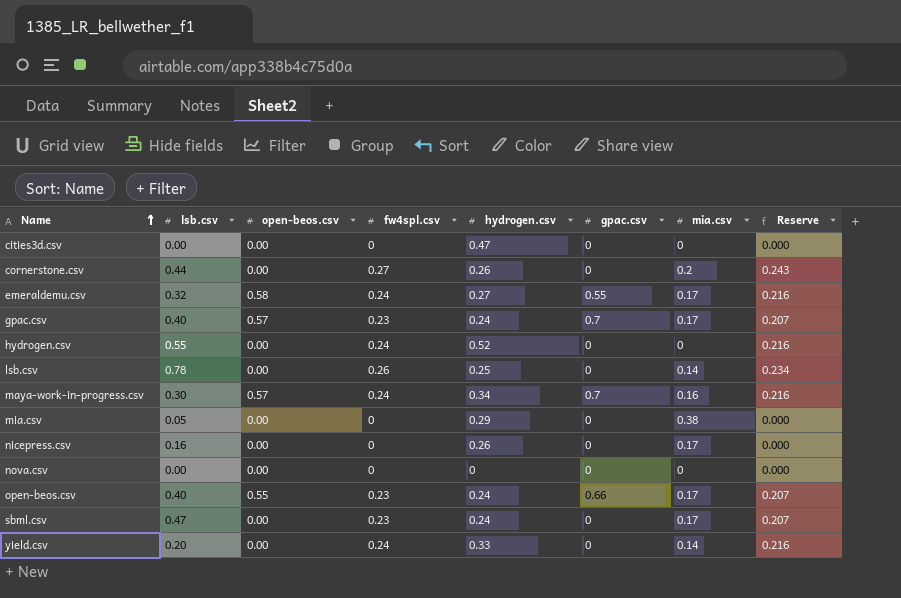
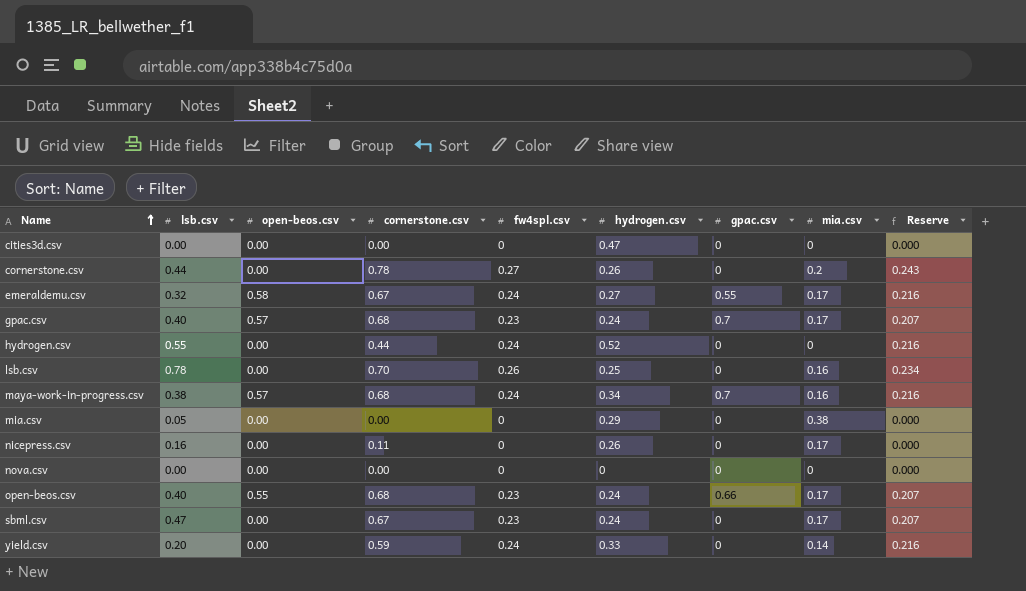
column cornerstone.csv | position: none -> 4
lsb.csv | mia.csv: 0.14 -> 0.16
maya-work-in-progress.csv | lsb.csv: 0.30 -> 0.38

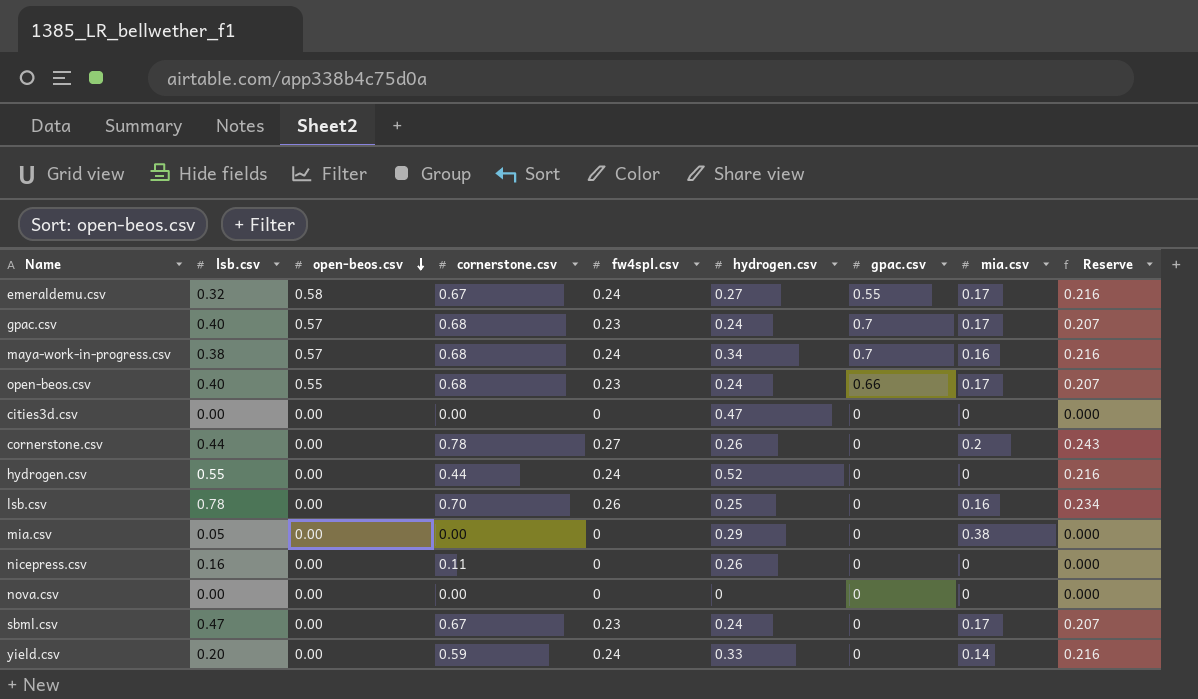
row order: Name ascending -> open-beos.csv descending
nicepress.csv | mia.csv: 0.17 -> 0

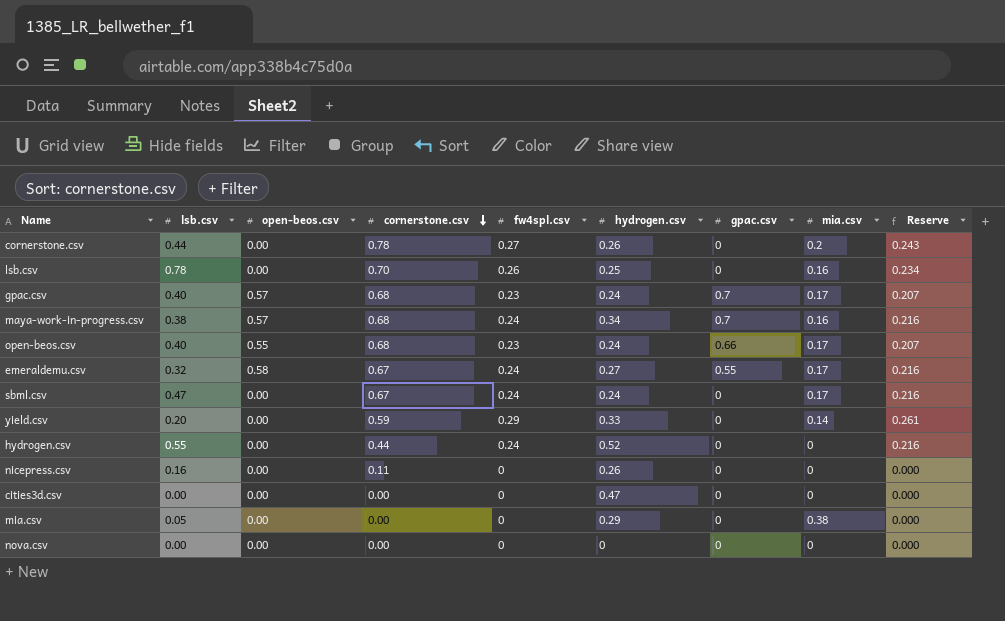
row order: open-beos.csv descending -> cornerstone.csv descending
sbml.csv | fw4spl.csv: 0.23 -> 0.24
sbml.csv | Reserve: 0.207 -> 0.216
yield.csv | fw4spl.csv: 0.24 -> 0.29
yield.csv | Reserve: 0.216 -> 0.261

